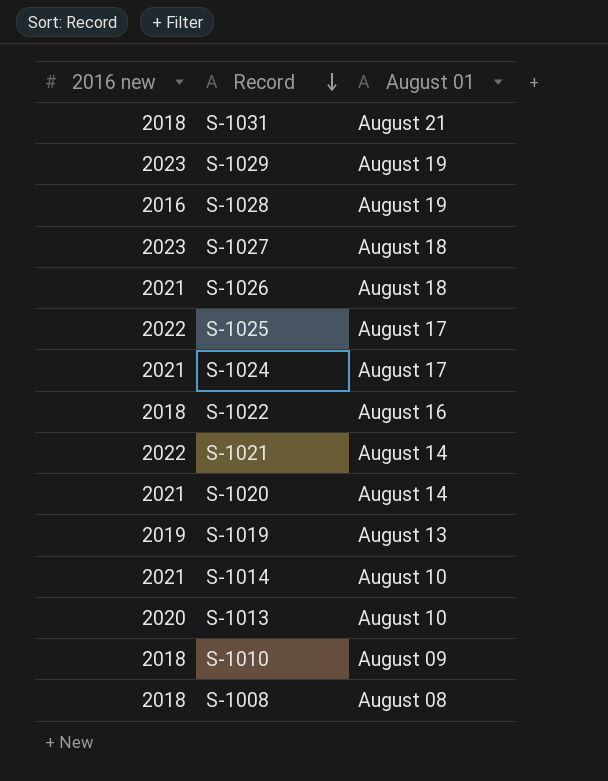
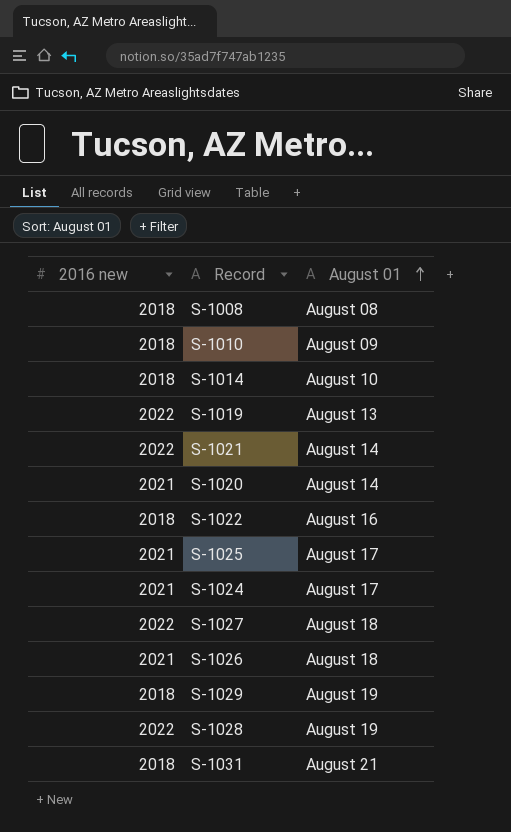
row order: Record descending -> August 01 ascending
row S-1013: 2020 | August 10 -> none
S-1014 | 2016 new: 2021 -> 2018
S-1019 | 2016 new: 2019 -> 2022
S-1025 | 2016 new: 2022 -> 2021
S-1027 | 2016 new: 2023 -> 2022
S-1029 | 2016 new: 2023 -> 2018
S-1028 | 2016 new: 2016 -> 2022

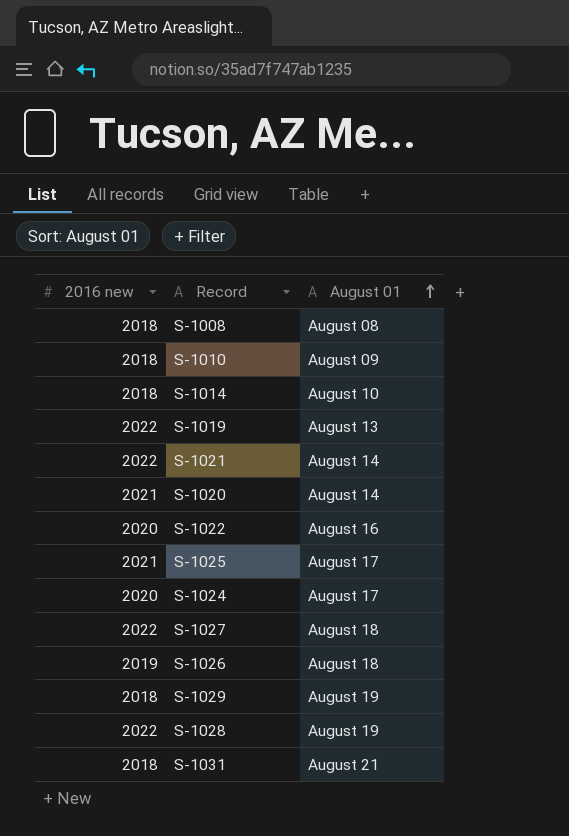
S-1022 | 2016 new: 2018 -> 2020
S-1024 | 2016 new: 2021 -> 2020
S-1026 | 2016 new: 2021 -> 2019

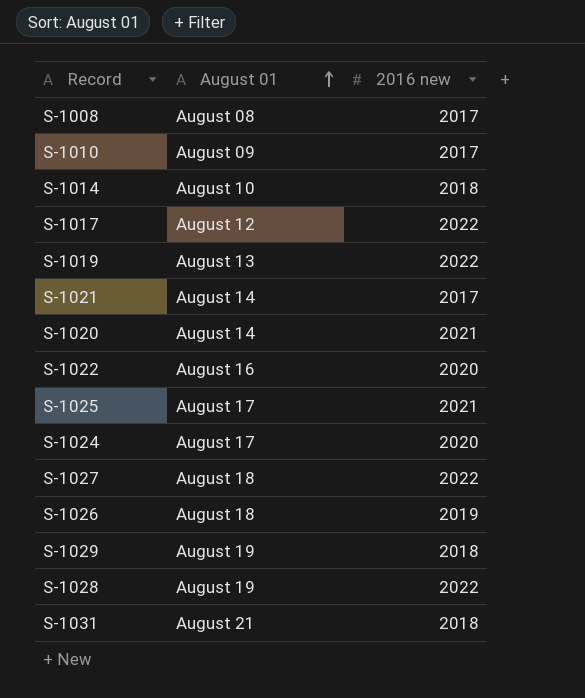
column 2016 new | position: 1 -> 3
S-1008 | 2016 new: 2018 -> 2017
S-1010 | 2016 new: 2018 -> 2017
row S-1017: none -> August 12 | 2022
S-1021 | 2016 new: 2022 -> 2017

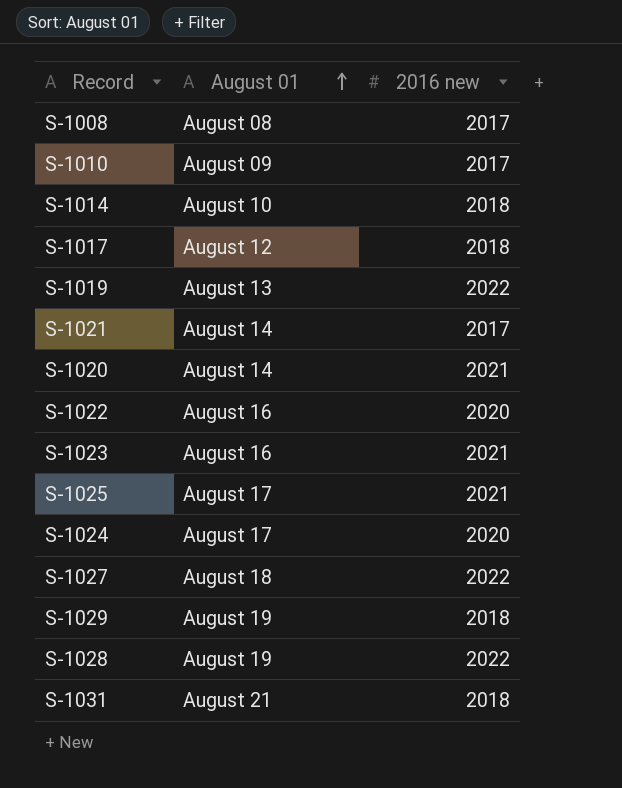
row S-1026: August 18 | 2019 -> none
S-1017 | 2016 new: 2022 -> 2018
row S-1023: none -> August 16 | 2021

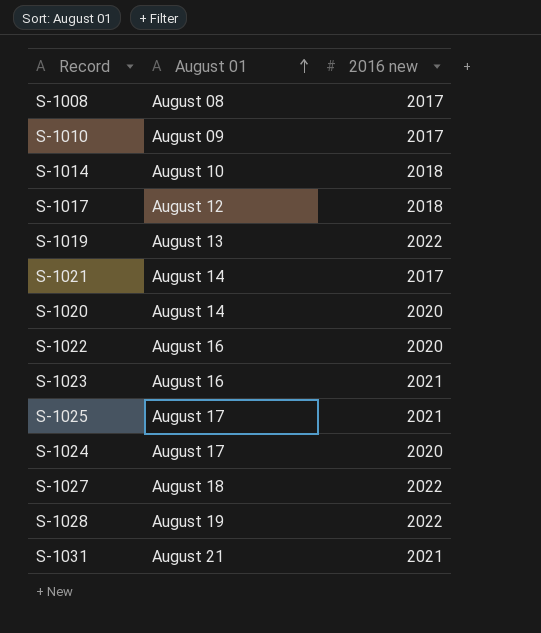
row S-1029: August 19 | 2018 -> none
S-1020 | 2016 new: 2021 -> 2020
S-1031 | 2016 new: 2018 -> 2021

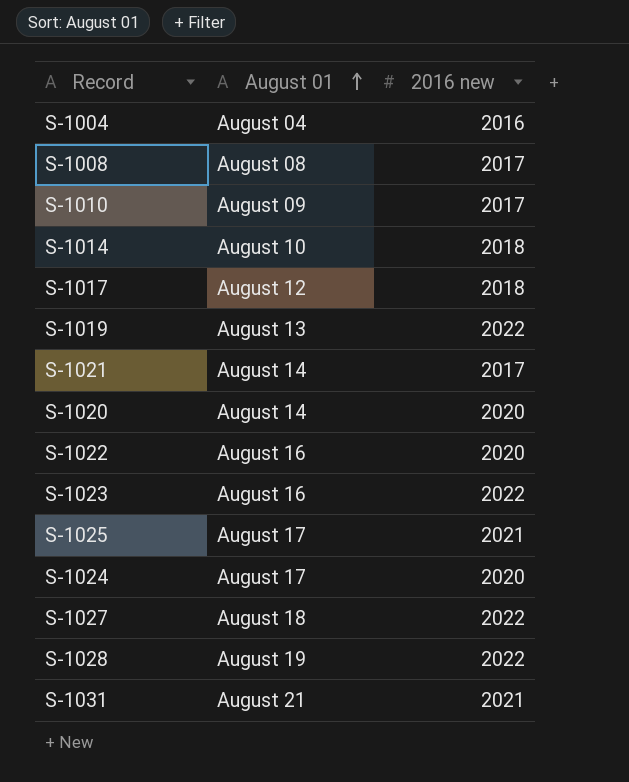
row S-1004: none -> August 04 | 2016
S-1023 | 2016 new: 2021 -> 2022

